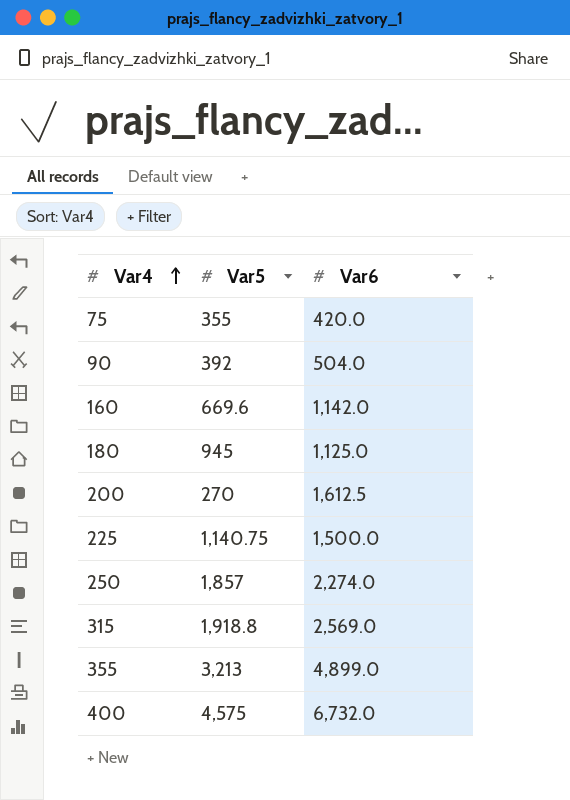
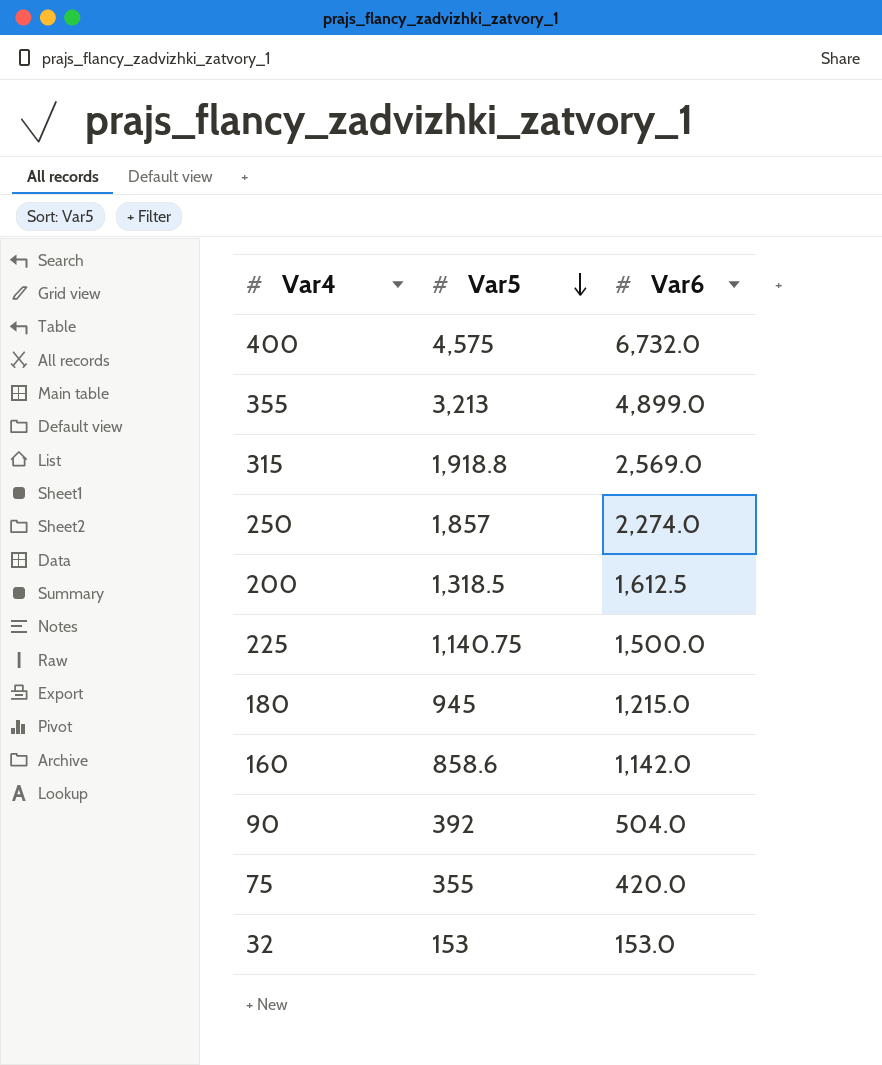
row order: Var4 ascending -> Var5 descending
200 | Var5: 270 -> 1,318.5
180 | Var6: 1,125.0 -> 1,215.0
160 | Var5: 669.6 -> 858.6
row 32: none -> 153 | 153.0

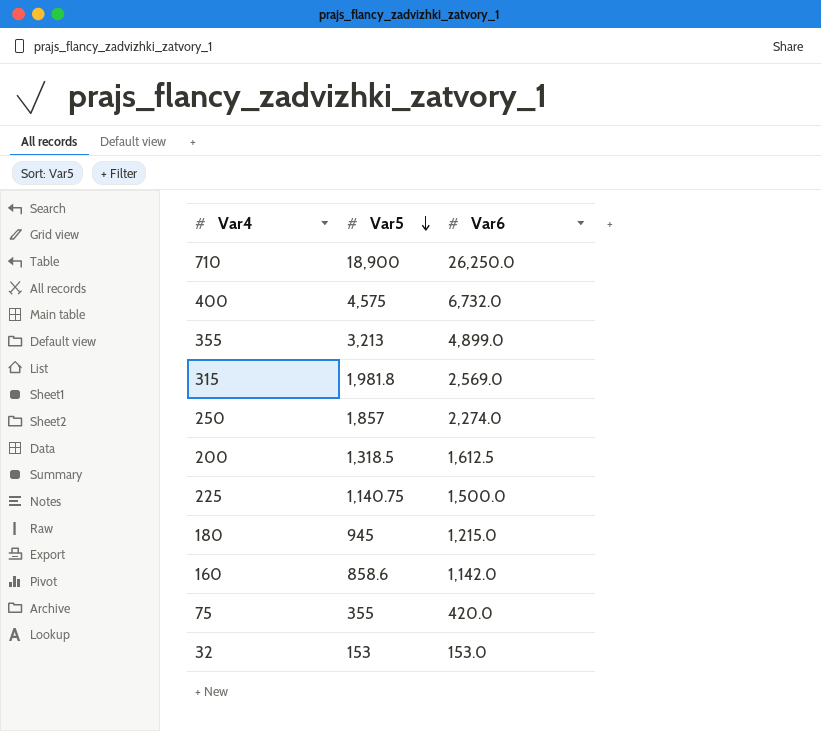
row 90: 392 | 504.0 -> none
row 710: none -> 18,900 | 26,250.0
315 | Var5: 1,918.8 -> 1,981.8

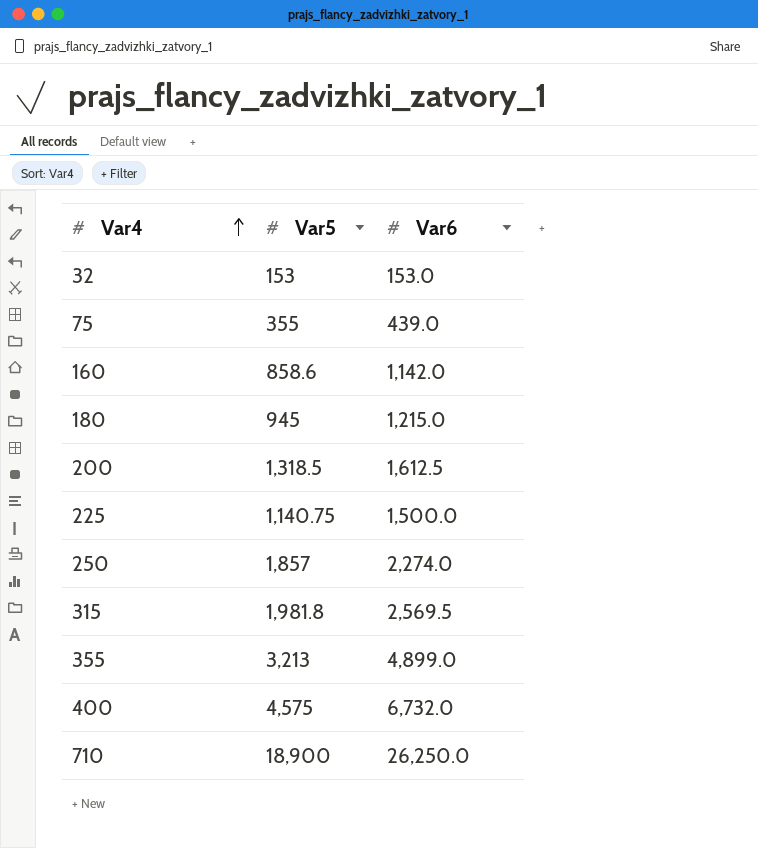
row order: Var5 descending -> Var4 ascending
75 | Var6: 420.0 -> 439.0
315 | Var6: 2,569.0 -> 2,569.5

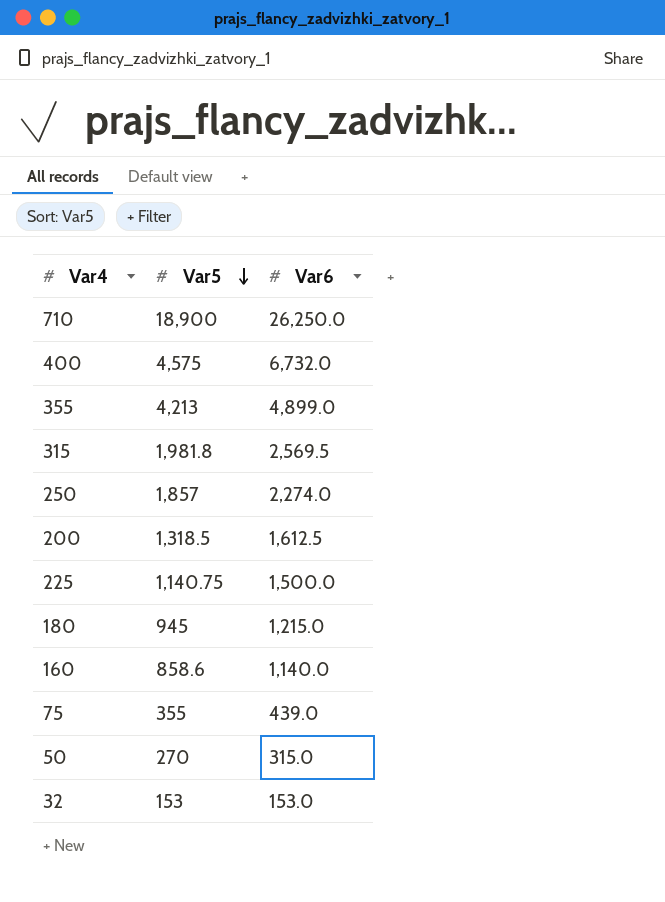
row order: Var4 ascending -> Var5 descending
355 | Var5: 3,213 -> 4,213
160 | Var6: 1,142.0 -> 1,140.0
row 50: none -> 270 | 315.0

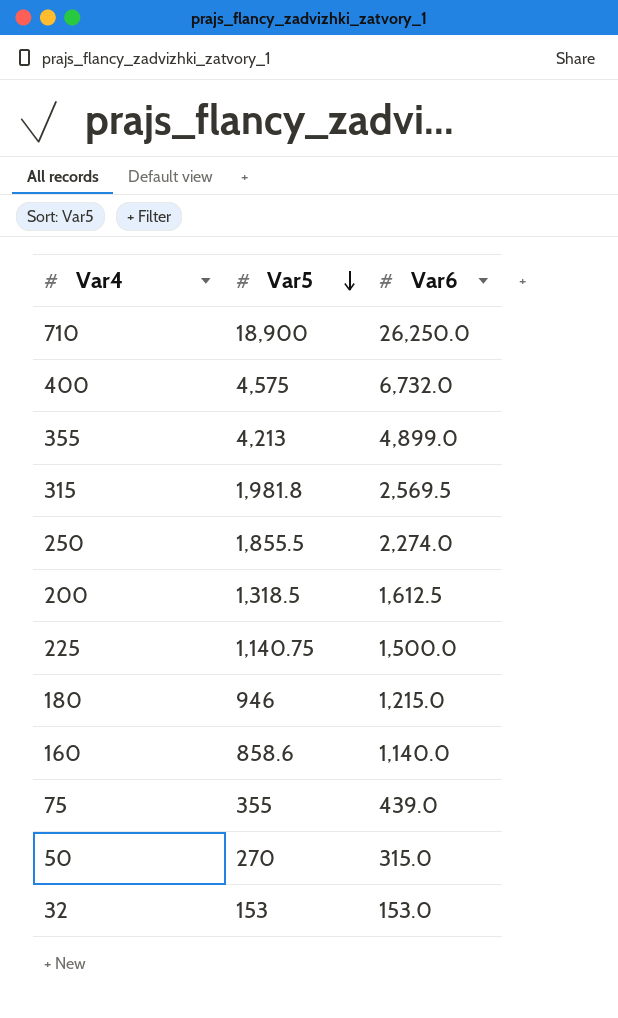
250 | Var5: 1,857 -> 1,855.5
180 | Var5: 945 -> 946

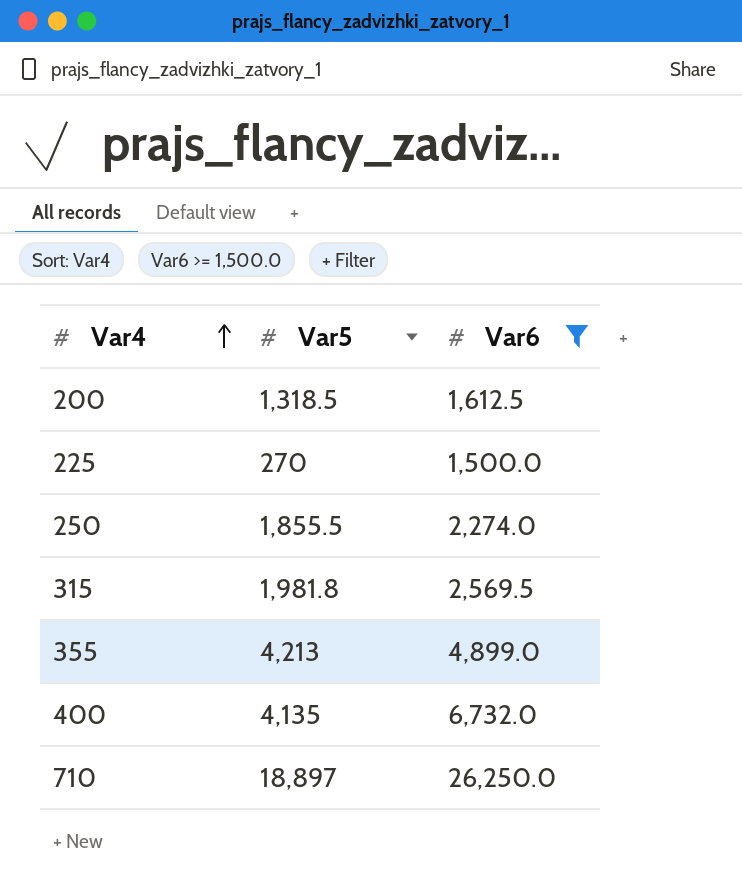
filter: none -> Var6 >= 1,500.0
row order: Var5 descending -> Var4 ascending
225 | Var5: 1,140.75 -> 270
400 | Var5: 4,575 -> 4,135
710 | Var5: 18,900 -> 18,897

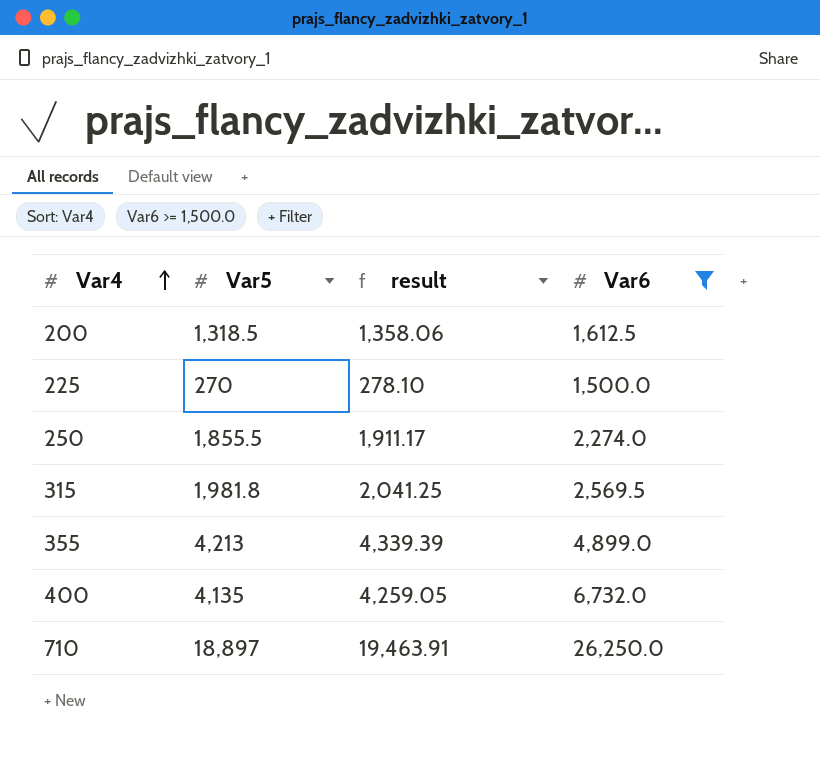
column result | formula: none -> [Var5] * 1.03

